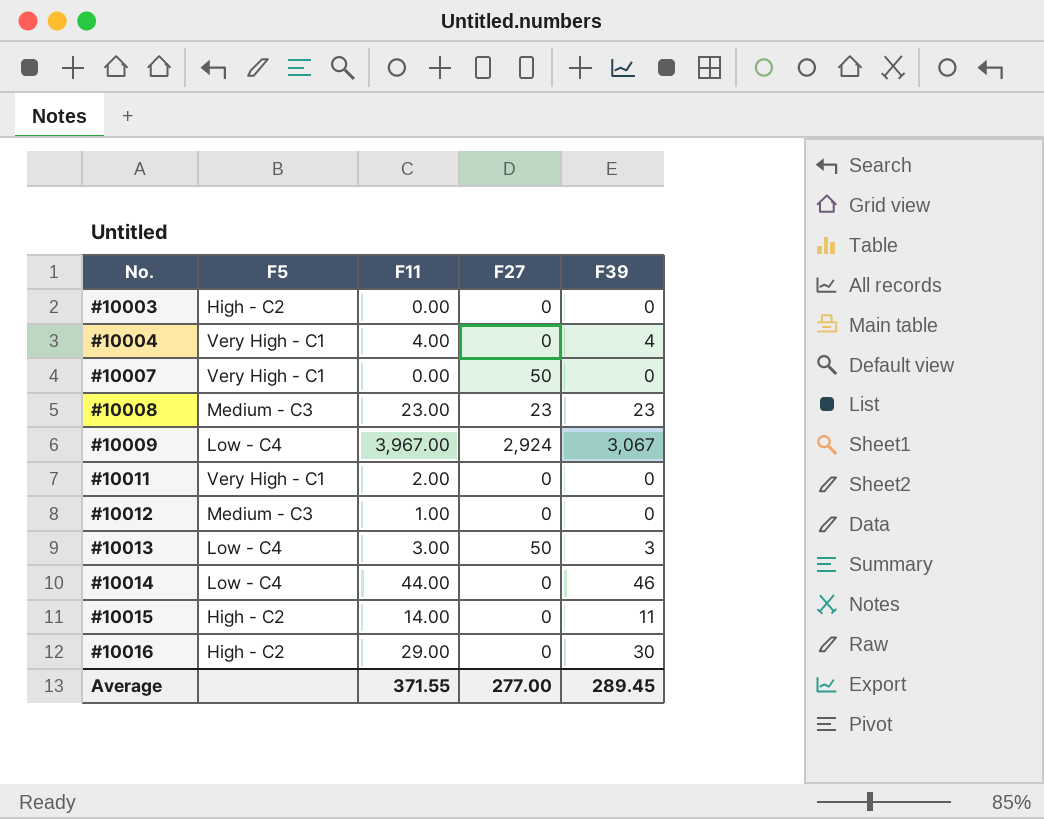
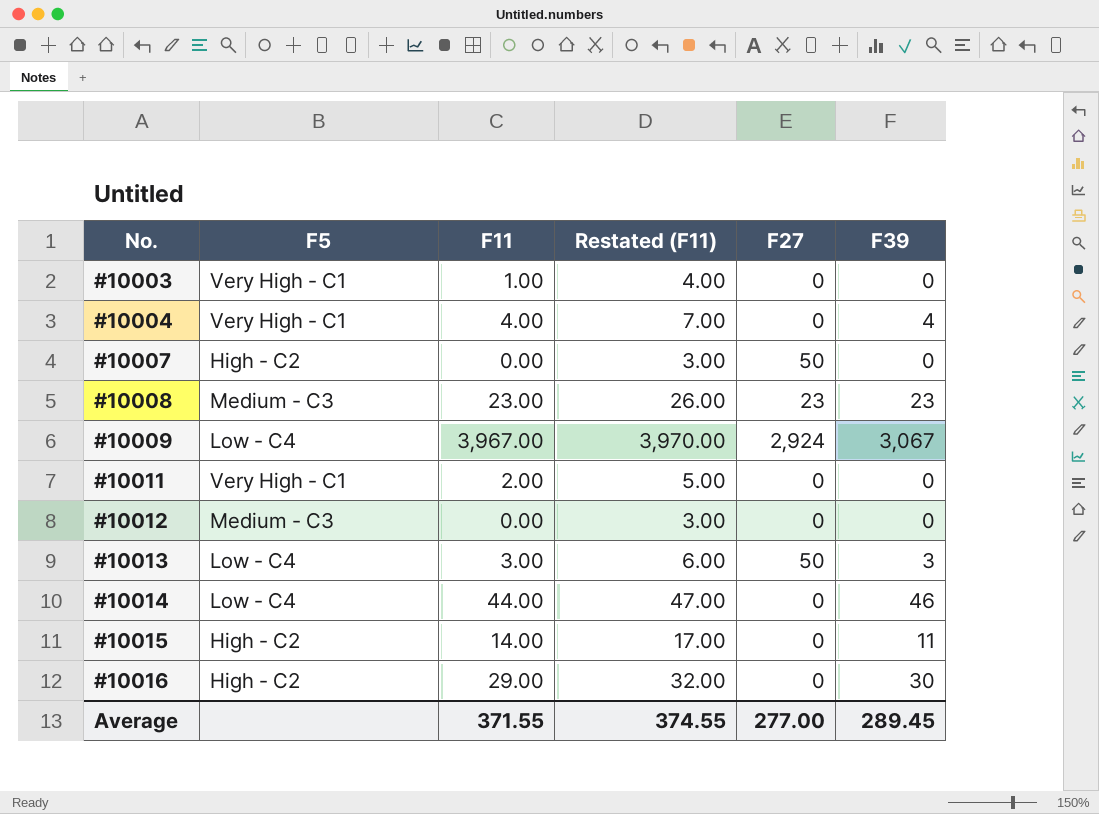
column Restated (F11) | formula: none -> [F11] + 3
#10003 | F5: High - C2 -> Very High - C1
#10003 | F11: 0.00 -> 1.00
#10007 | F5: Very High - C1 -> High - C2
#10012 | F11: 1.00 -> 0.00

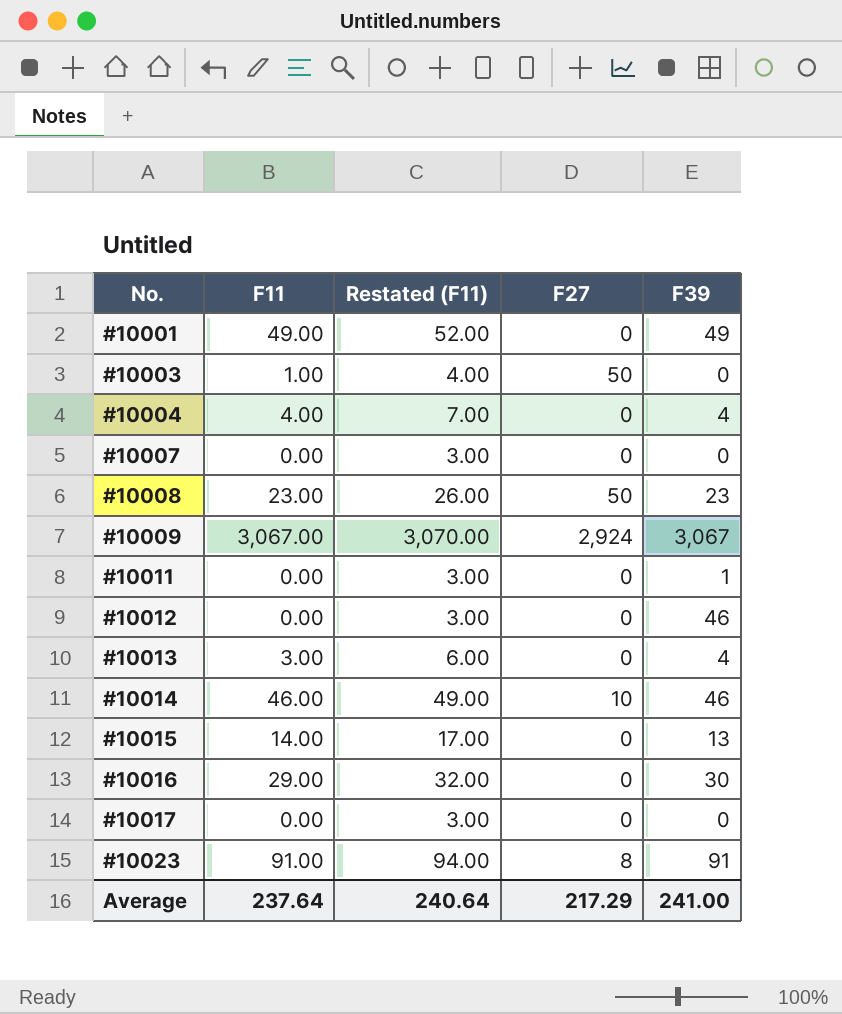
column F5 | position: 2 -> none
row #10001: none -> 49.00 | 52.00 | 0 | 49
#10003 | F27: 0 -> 50
#10007 | F27: 50 -> 0
#10008 | F27: 23 -> 50
#10009 | F11: 3,967.00 -> 3,067.00
#10009 | Restated (F11): 3,970.00 -> 3,070.00
#10011 | F11: 2.00 -> 0.00
#10011 | Restated (F11): 5.00 -> 3.00
#10011 | F39: 0 -> 1
#10012 | F39: 0 -> 46
#10013 | F27: 50 -> 0
#10013 | F39: 3 -> 4
#10014 | F11: 44.00 -> 46.00
#10014 | Restated (F11): 47.00 -> 49.00
#10014 | F27: 0 -> 10
#10015 | F39: 11 -> 13
row #10017: none -> 0.00 | 3.00 | 0 | 0
row #10023: none -> 91.00 | 94.00 | 8 | 91
Average | F11: 371.55 -> 237.64
Average | Restated (F11): 374.55 -> 240.64
Average | F27: 277.00 -> 217.29
Average | F39: 289.45 -> 241.00

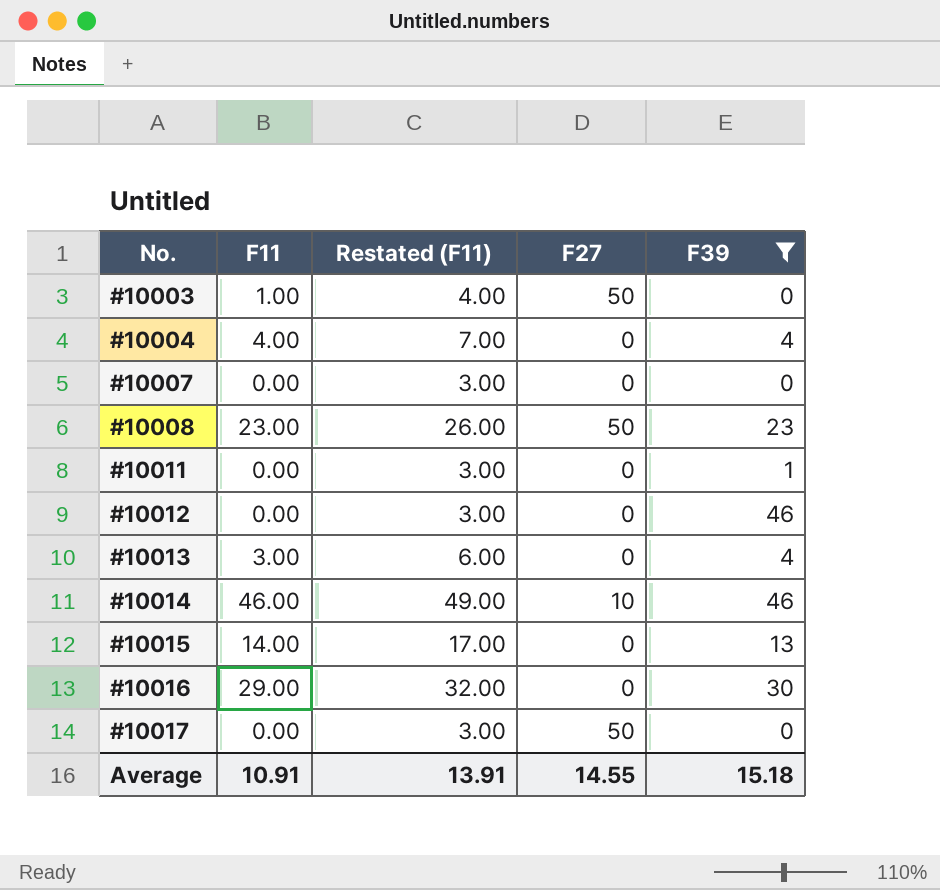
filter: none -> F39 <= 46
#10017 | F27: 0 -> 50
Average | F11: 237.64 -> 10.91
Average | Restated (F11): 240.64 -> 13.91
Average | F27: 217.29 -> 14.55
Average | F39: 241.00 -> 15.18

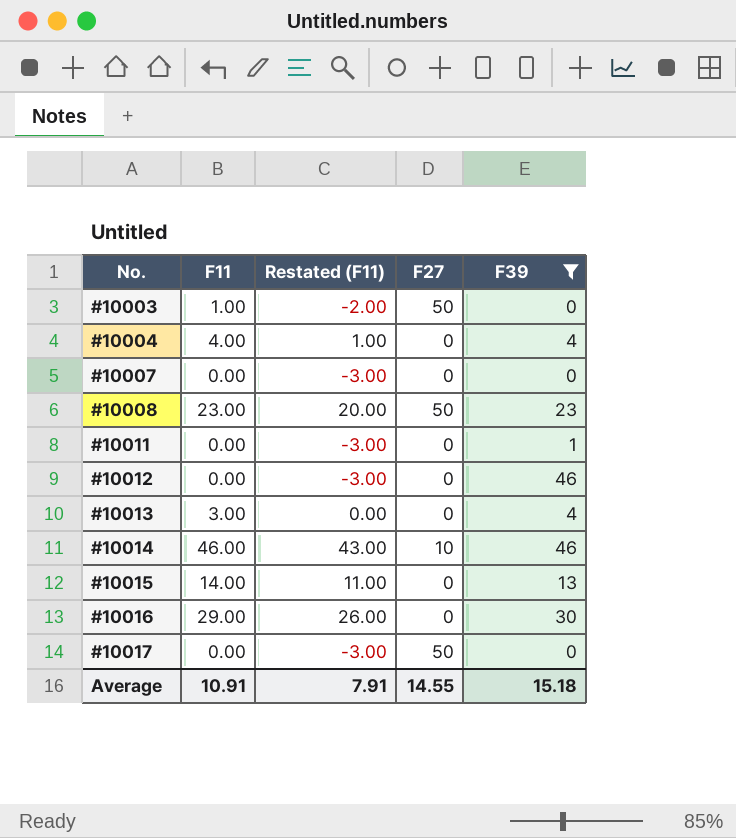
column Restated (F11) | formula: [F11] + 3 -> [F11] - 3
Average | Restated (F11): 13.91 -> 7.91

